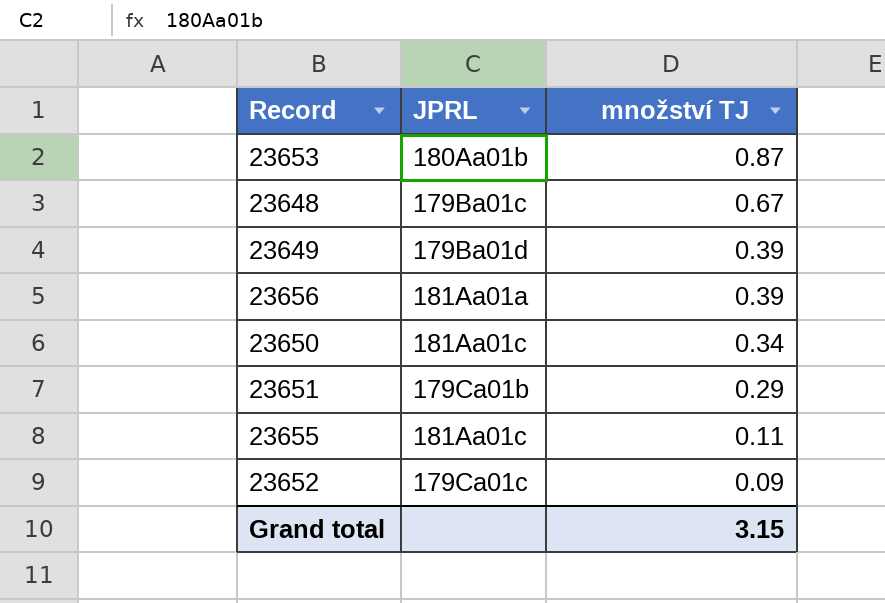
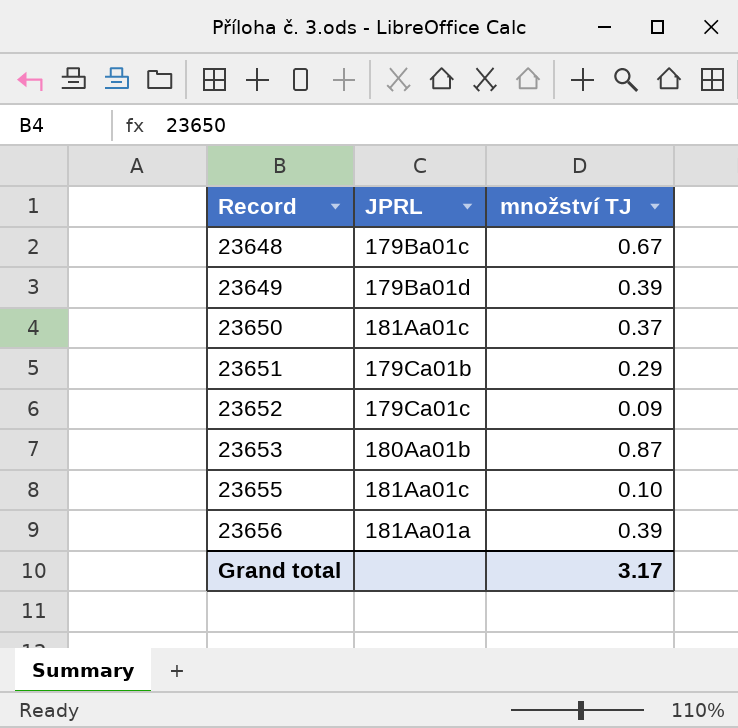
row order: množství TJ descending -> Record ascending
23650 | množství TJ: 0.34 -> 0.37
23655 | množství TJ: 0.11 -> 0.10
Grand total | množství TJ: 3.15 -> 3.17

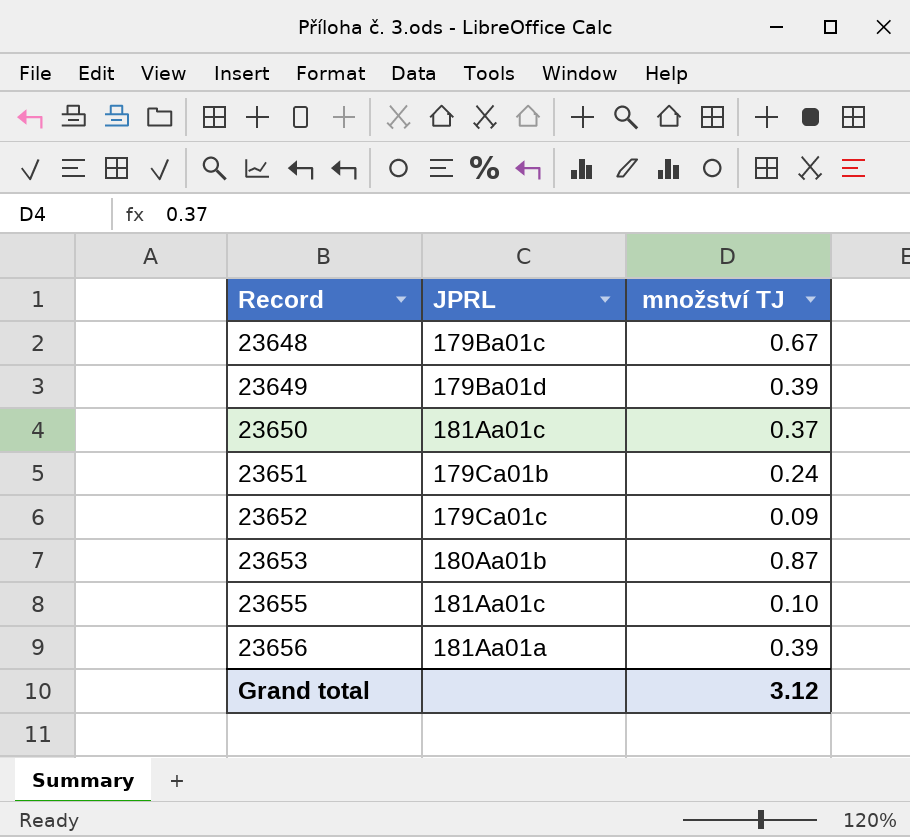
23651 | množství TJ: 0.29 -> 0.24
Grand total | množství TJ: 3.17 -> 3.12

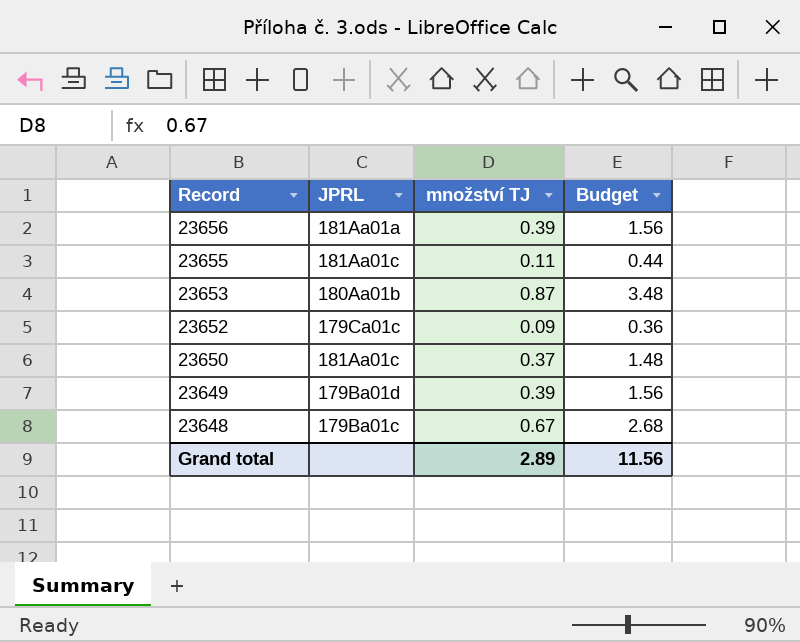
row order: Record ascending -> Record descending
column Budget | formula: none -> [množství TJ] * 4
row 23651: 179Ca01b | 0.24 -> none
23655 | množství TJ: 0.10 -> 0.11
Grand total | množství TJ: 3.12 -> 2.89

